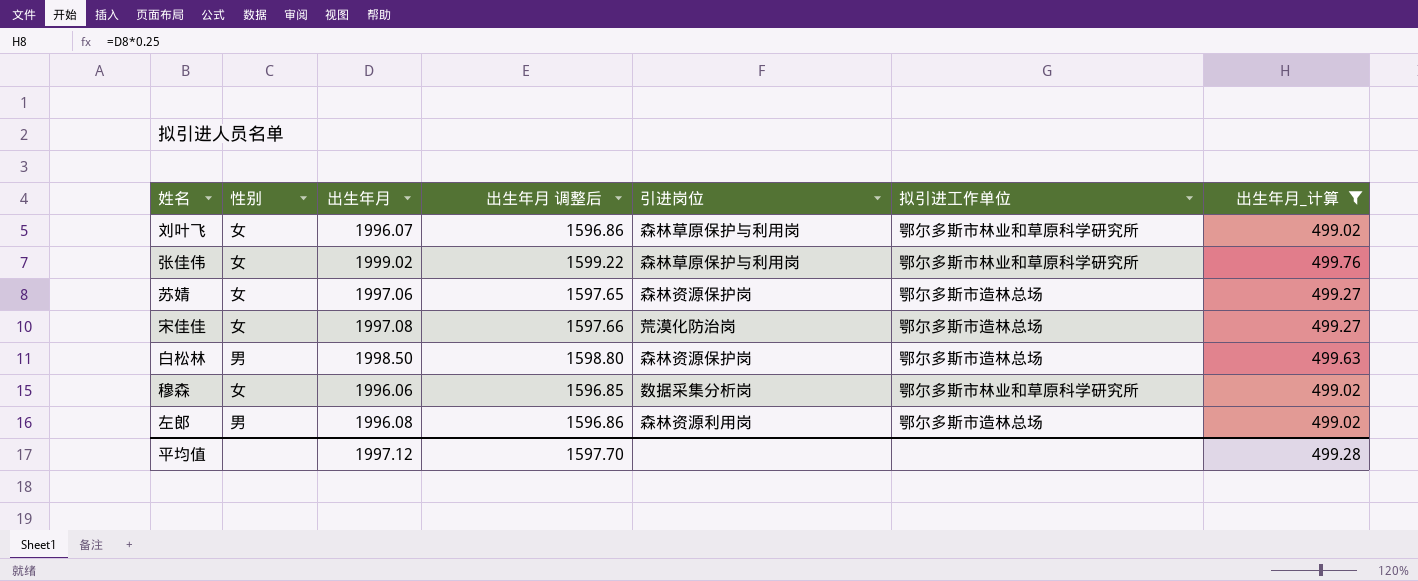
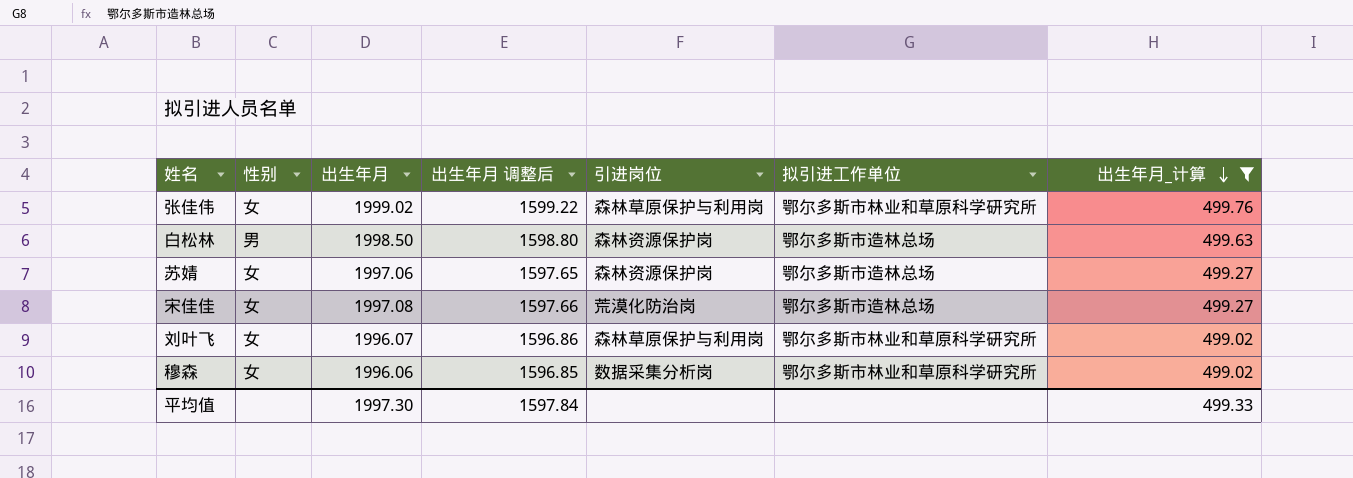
row order: none -> 出生年月_计算 descending
row 左郎: 男 | 1996.08 | 1596.86 | 森林资源利用岗 | 鄂尔多斯市造林总场 | 499.02 -> none
平均值 | 出生年月: 1997.12 -> 1997.30
平均值 | 出生年月 调整后: 1597.70 -> 1597.84
平均值 | 出生年月_计算: 499.28 -> 499.33

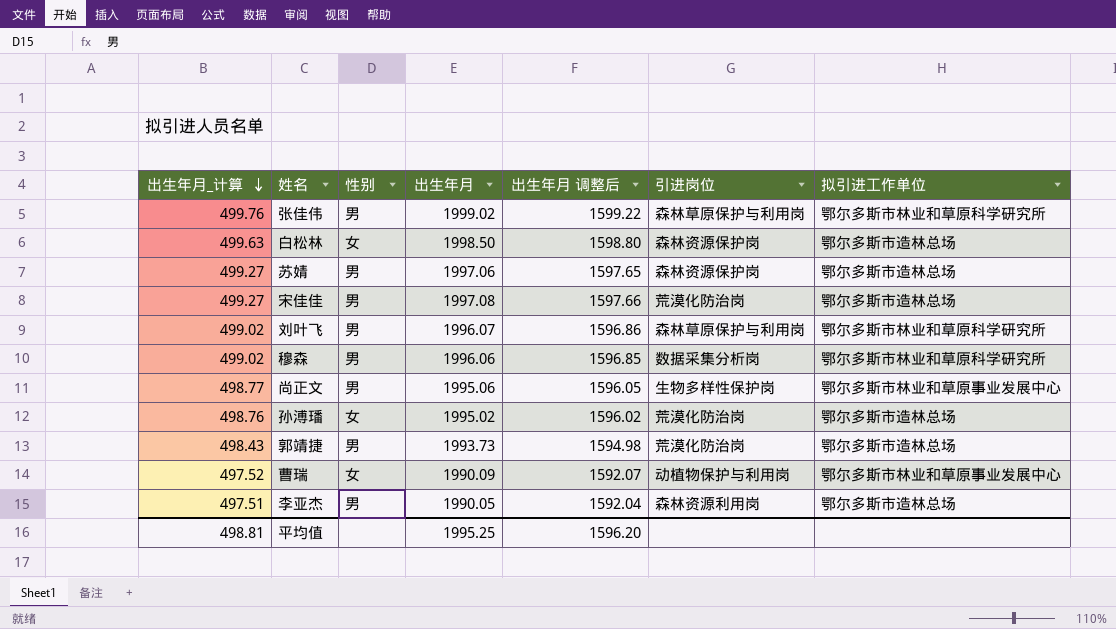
filter: 出生年月_计算 >= 499.02 -> none
column 出生年月_计算 | position: 7 -> 1
张佳伟 | 性别: 女 -> 男
白松林 | 性别: 男 -> 女
苏婧 | 性别: 女 -> 男
宋佳佳 | 性别: 女 -> 男
刘叶飞 | 性别: 女 -> 男
穆森 | 性别: 女 -> 男
平均值 | 出生年月_计算: 499.33 -> 498.81
平均值 | 出生年月: 1997.30 -> 1995.25
平均值 | 出生年月 调整后: 1597.84 -> 1596.20

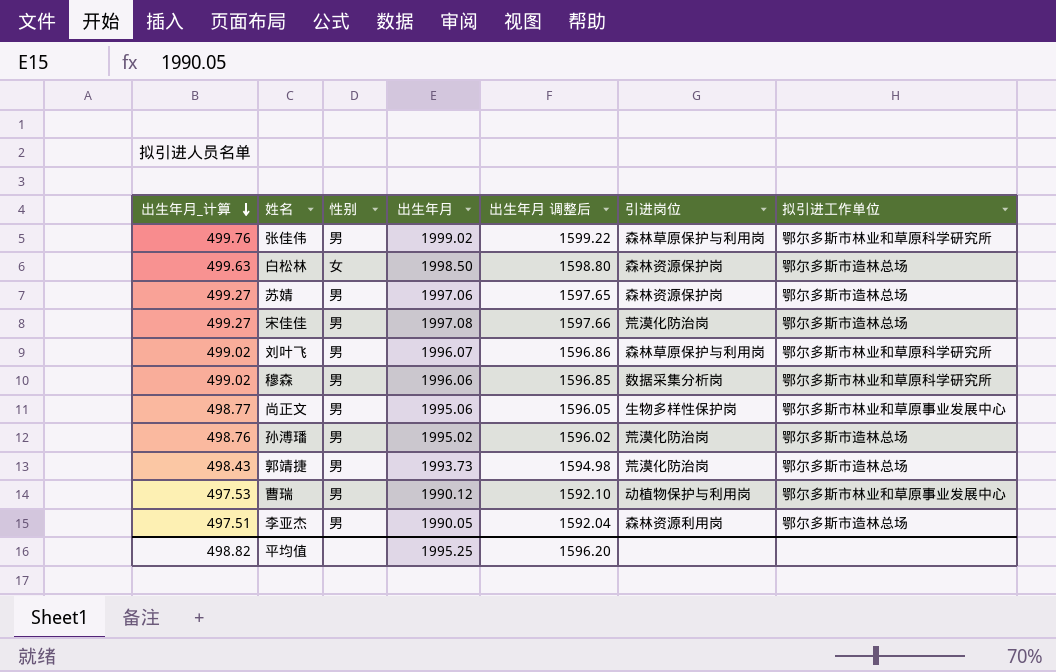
孙溥璠 | 性别: 女 -> 男
曹瑞 | 出生年月_计算: 497.52 -> 497.53
曹瑞 | 性别: 女 -> 男
曹瑞 | 出生年月: 1990.09 -> 1990.12
曹瑞 | 出生年月 调整后: 1592.07 -> 1592.10
平均值 | 出生年月_计算: 498.81 -> 498.82

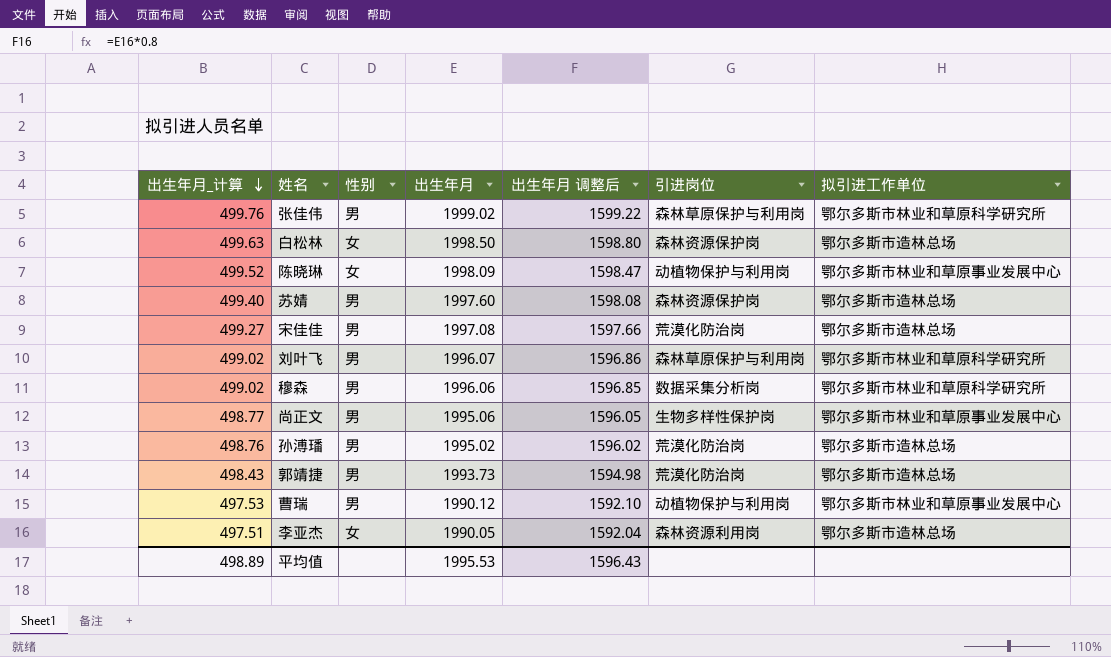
row 陈晓琳: none -> 499.52 | 女 | 1998.09 | 1598.47 | 动植物保护与利用岗 | 鄂尔多斯市林业和草原事业发展中心
苏婧 | 出生年月_计算: 499.27 -> 499.40
苏婧 | 出生年月: 1997.06 -> 1997.60
苏婧 | 出生年月 调整后: 1597.65 -> 1598.08
李亚杰 | 性别: 男 -> 女
平均值 | 出生年月_计算: 498.82 -> 498.89
平均值 | 出生年月: 1995.25 -> 1995.53
平均值 | 出生年月 调整后: 1596.20 -> 1596.43

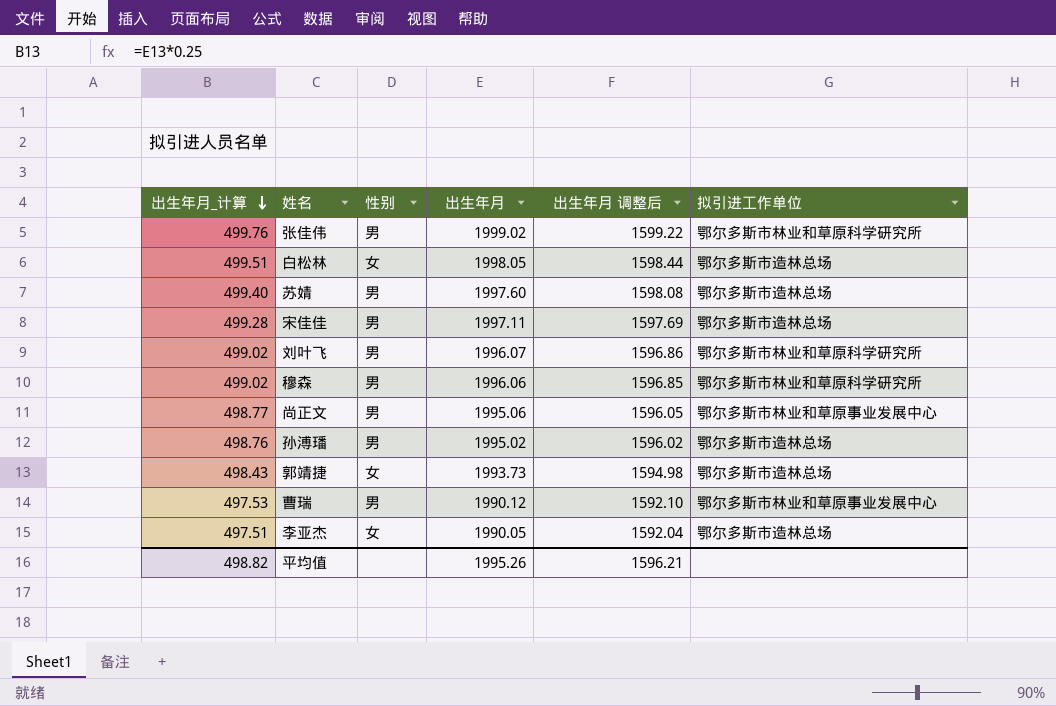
column 引进岗位 | position: 6 -> none
row 陈晓琳: 499.52 | 女 | 1998.09 | 1598.47 | 动植物保护与利用岗 | 鄂尔多斯市林业和草原事业发展中心 -> none
白松林 | 出生年月_计算: 499.63 -> 499.51
白松林 | 出生年月: 1998.50 -> 1998.05
白松林 | 出生年月 调整后: 1598.80 -> 1598.44
宋佳佳 | 出生年月_计算: 499.27 -> 499.28
宋佳佳 | 出生年月: 1997.08 -> 1997.11
宋佳佳 | 出生年月 调整后: 1597.66 -> 1597.69
郭靖捷 | 性别: 男 -> 女
平均值 | 出生年月_计算: 498.89 -> 498.82
平均值 | 出生年月: 1995.53 -> 1995.26
平均值 | 出生年月 调整后: 1596.43 -> 1596.21

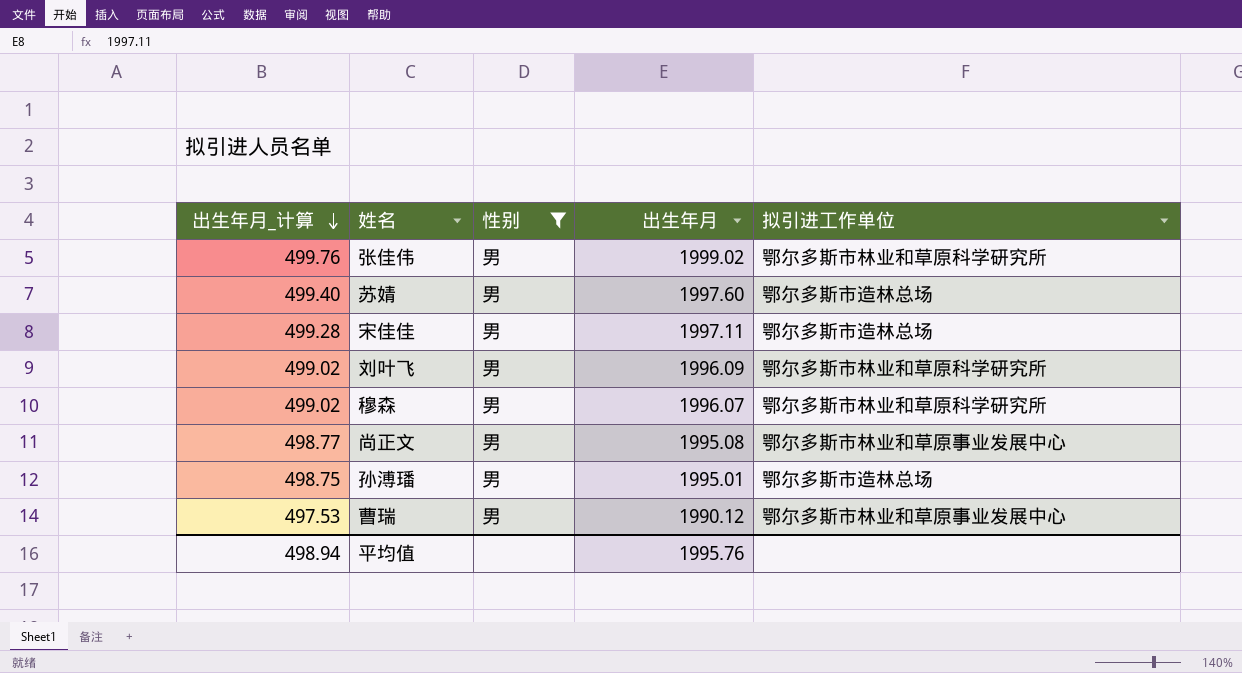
filter: none -> 性别 = 男
column 出生年月 调整后 | formula: [出生年月] * 0.8 -> none
刘叶飞 | 出生年月: 1996.07 -> 1996.09
穆森 | 出生年月: 1996.06 -> 1996.07
尚正文 | 出生年月: 1995.06 -> 1995.08
孙溥璠 | 出生年月_计算: 498.76 -> 498.75
孙溥璠 | 出生年月: 1995.02 -> 1995.01
平均值 | 出生年月_计算: 498.82 -> 498.94
平均值 | 出生年月: 1995.26 -> 1995.76

